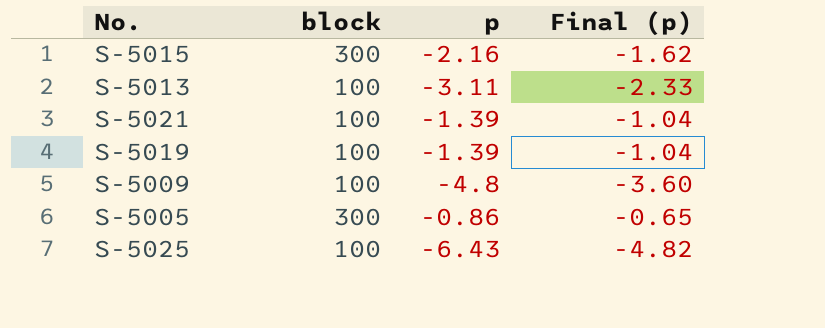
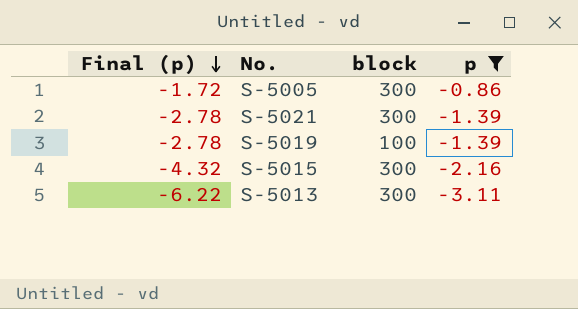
filter: none -> p >= -3.11
row order: none -> Final (p) descending
column Final (p) | formula: [p] * 0.75 -> [p] * 2
column Final (p) | position: 4 -> 1
S-5021 | block: 100 -> 300
S-5013 | block: 100 -> 300

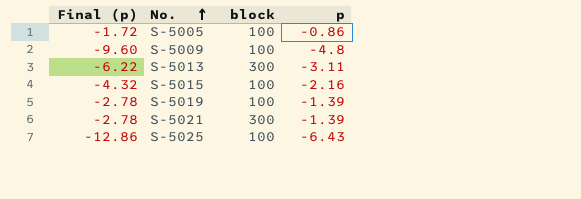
filter: p >= -3.11 -> none
row order: Final (p) descending -> No. ascending
S-5005 | block: 300 -> 100
S-5015 | block: 300 -> 100

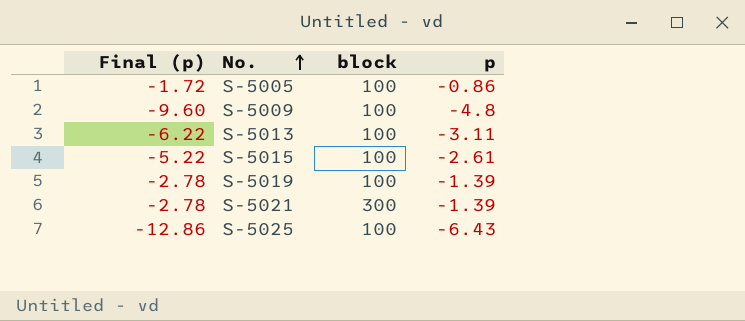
S-5013 | block: 300 -> 100
S-5015 | Final (p): -4.32 -> -5.22
S-5015 | p: -2.16 -> -2.61

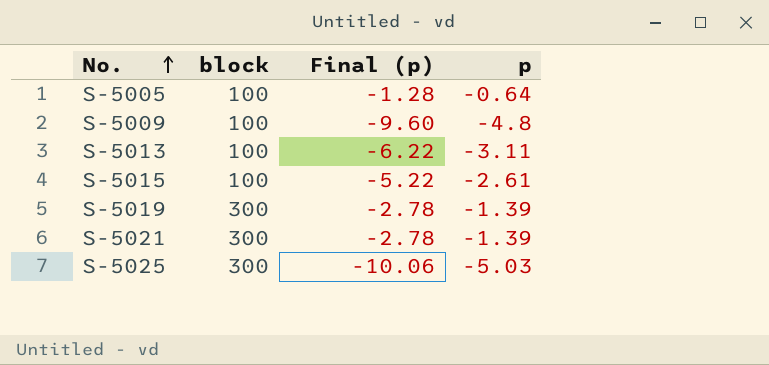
column Final (p) | position: 1 -> 3
S-5005 | Final (p): -1.72 -> -1.28
S-5005 | p: -0.86 -> -0.64
S-5019 | block: 100 -> 300
S-5025 | block: 100 -> 300
S-5025 | Final (p): -12.86 -> -10.06
S-5025 | p: -6.43 -> -5.03

